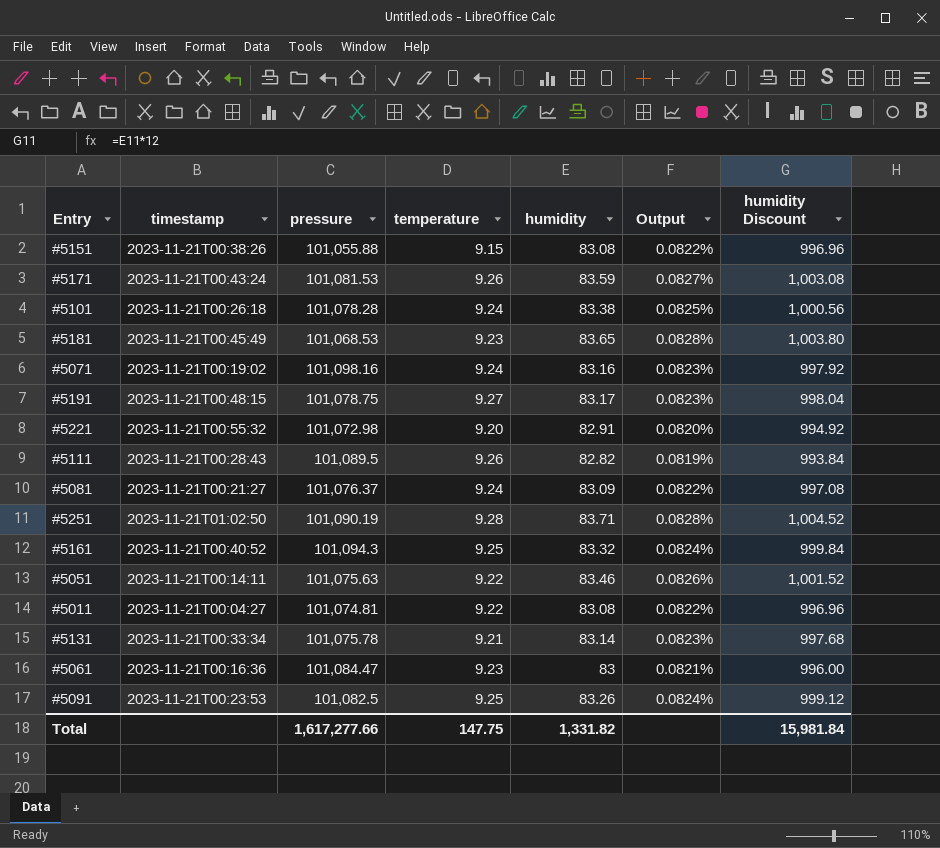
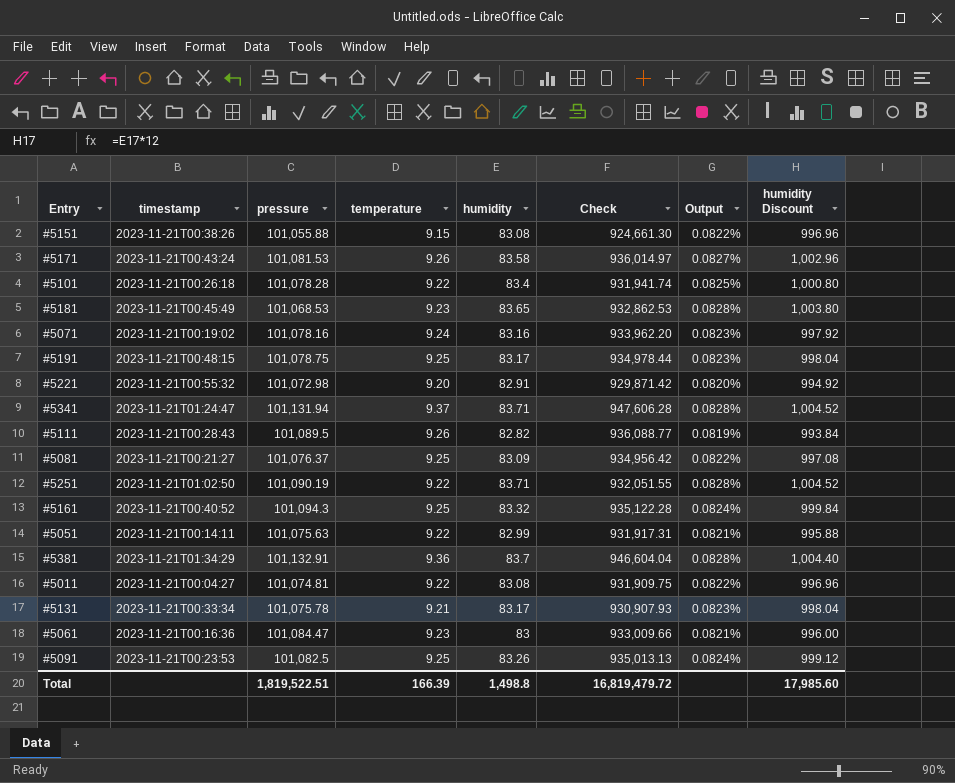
column Check | formula: none -> [pressure] * [temperature]
#5171 | humidity: 83.59 -> 83.58
#5171 | humidity Discount: 1,003.08 -> 1,002.96
#5101 | temperature: 9.24 -> 9.22
#5101 | humidity: 83.38 -> 83.4
#5101 | humidity Discount: 1,000.56 -> 1,000.80
#5071 | pressure: 101,098.16 -> 101,078.16
#5191 | temperature: 9.27 -> 9.25
row #5341: none -> 2023-11-21T01:24:47 | 101,131.94 | 9.37 | 83.71 | 947,606.28 | 0.0828% | 1,004.52
#5081 | temperature: 9.24 -> 9.25
#5251 | temperature: 9.28 -> 9.22
#5051 | humidity: 83.46 -> 82.99
#5051 | Output: 0.0826% -> 0.0821%
#5051 | humidity Discount: 1,001.52 -> 995.88
row #5381: none -> 2023-11-21T01:34:29 | 101,132.91 | 9.36 | 83.7 | 946,604.04 | 0.0828% | 1,004.40
#5131 | humidity: 83.14 -> 83.17
#5131 | humidity Discount: 997.68 -> 998.04
Total | pressure: 1,617,277.66 -> 1,819,522.51
Total | temperature: 147.75 -> 166.39
Total | humidity: 1,331.82 -> 1,498.8
Total | humidity Discount: 15,981.84 -> 17,985.60

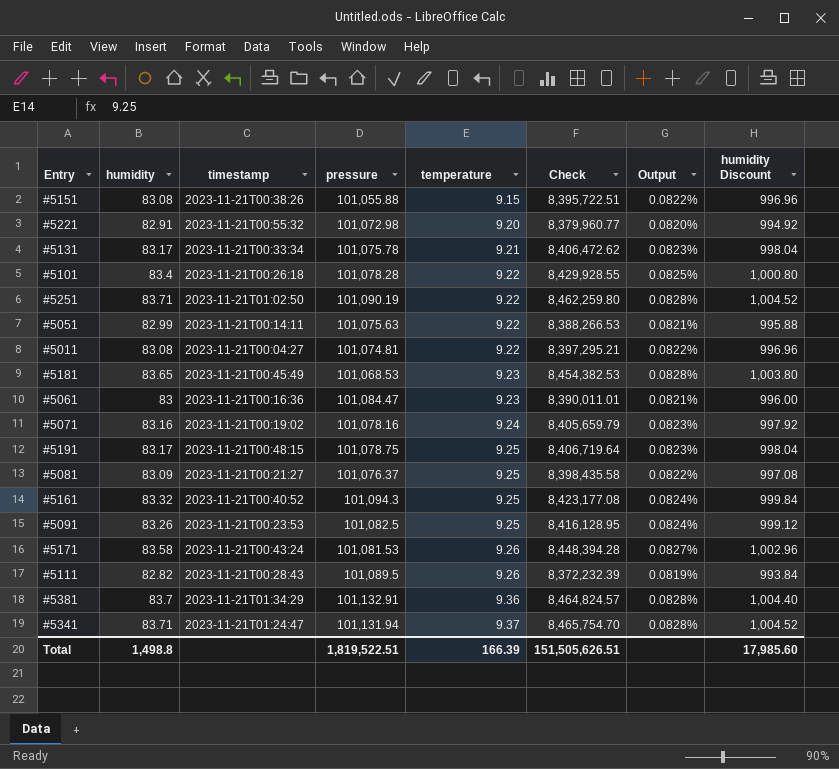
row order: none -> temperature ascending
column humidity | position: 5 -> 2
column Check | formula: [pressure] * [temperature] -> [humidity] * [pressure]
Total | Check: 16,819,479.72 -> 151,505,626.51

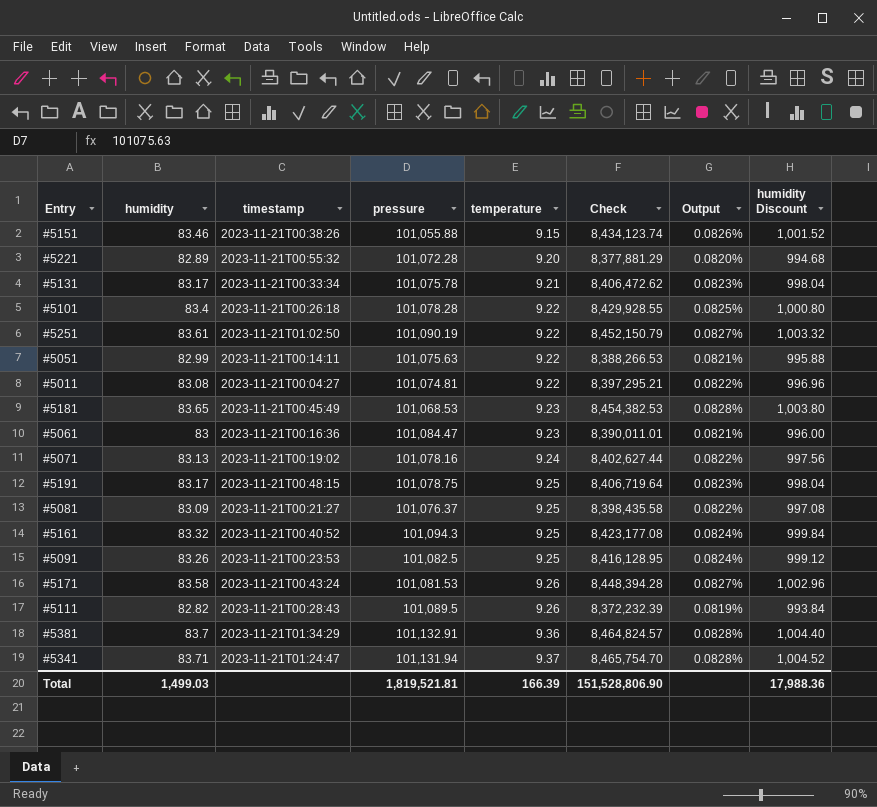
#5151 | humidity: 83.08 -> 83.46
#5151 | Check: 8,395,722.51 -> 8,434,123.74
#5151 | Output: 0.0822% -> 0.0826%
#5151 | humidity Discount: 996.96 -> 1,001.52
#5221 | humidity: 82.91 -> 82.89
#5221 | pressure: 101,072.98 -> 101,072.28
#5221 | Check: 8,379,960.77 -> 8,377,881.29
#5221 | humidity Discount: 994.92 -> 994.68
#5251 | humidity: 83.71 -> 83.61
#5251 | Check: 8,462,259.80 -> 8,452,150.79
#5251 | Output: 0.0828% -> 0.0827%
#5251 | humidity Discount: 1,004.52 -> 1,003.32
#5071 | humidity: 83.16 -> 83.13
#5071 | Check: 8,405,659.79 -> 8,402,627.44
#5071 | Output: 0.0823% -> 0.0822%
#5071 | humidity Discount: 997.92 -> 997.56
Total | humidity: 1,498.8 -> 1,499.03
Total | pressure: 1,819,522.51 -> 1,819,521.81
Total | Check: 151,505,626.51 -> 151,528,806.90
Total | humidity Discount: 17,985.60 -> 17,988.36

